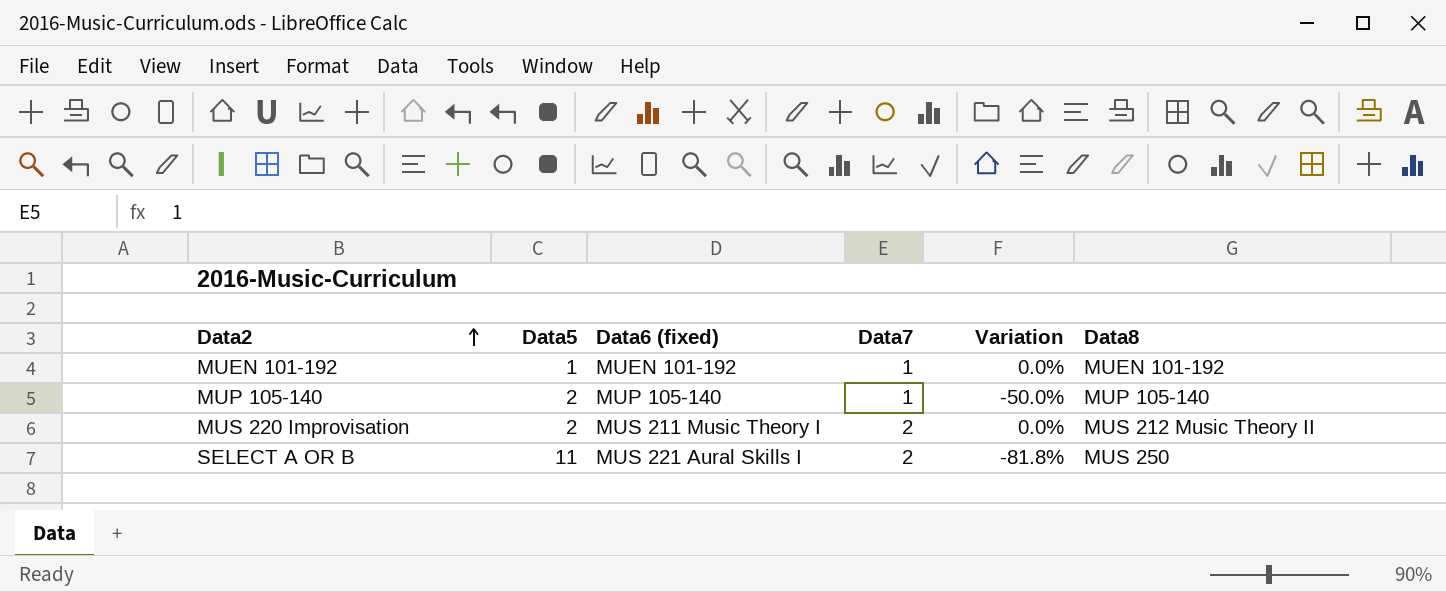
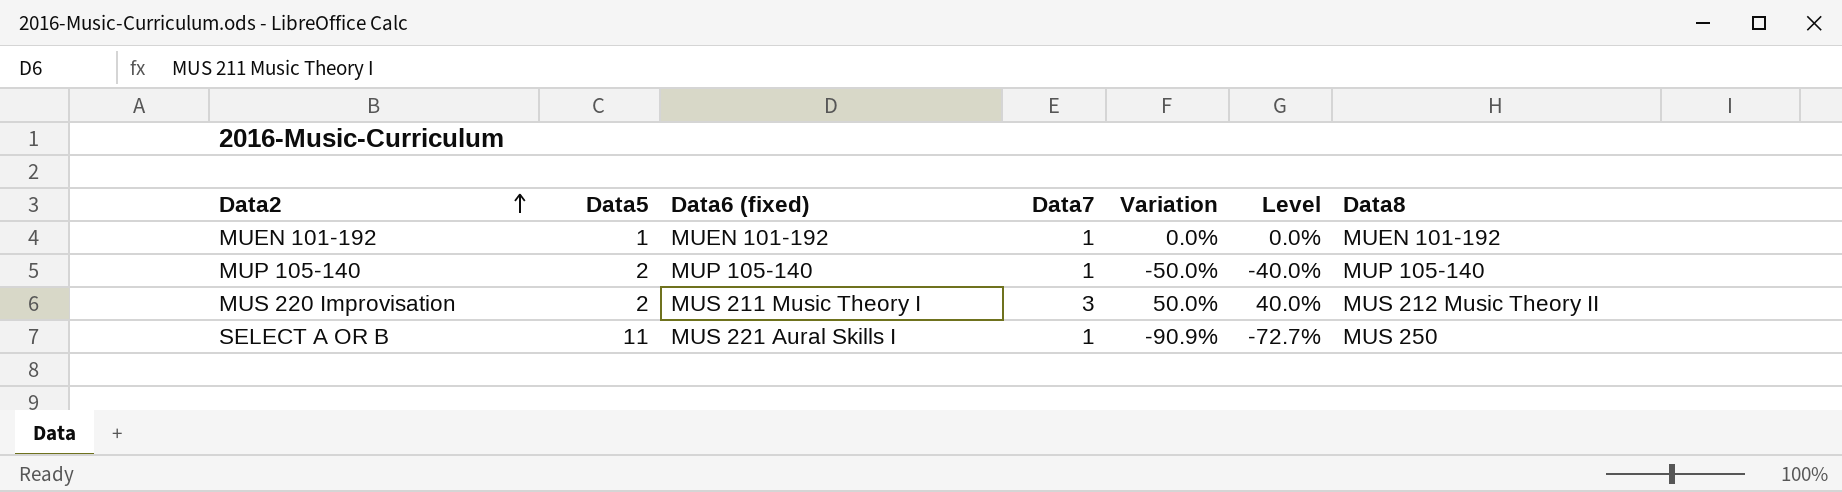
column Level | formula: none -> [Variation] * 0.8
MUS 220 Improvisation | Data7: 2 -> 3
MUS 220 Improvisation | Variation: 0.0% -> 50.0%
SELECT A OR B | Data7: 2 -> 1
SELECT A OR B | Variation: -81.8% -> -90.9%

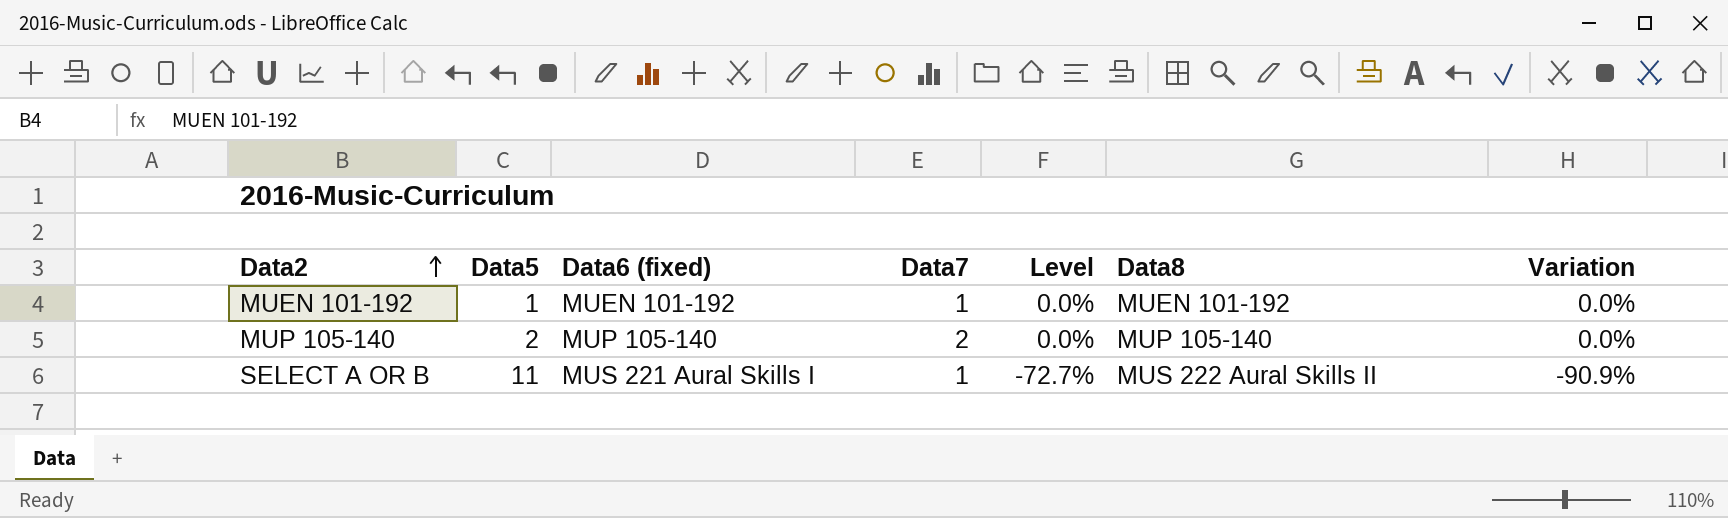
column Variation | position: 5 -> 7
row MUS 220 Improvisation: 2 | MUS 211 Music Theory I | 3 | 50.0% | 40.0% | MUS 212 Music Theory II -> none
MUP 105-140 | Data7: 1 -> 2
MUP 105-140 | Level: -40.0% -> 0.0%
MUP 105-140 | Variation: -50.0% -> 0.0%
SELECT A OR B | Data8: MUS 250 -> MUS 222 Aural Skills II

